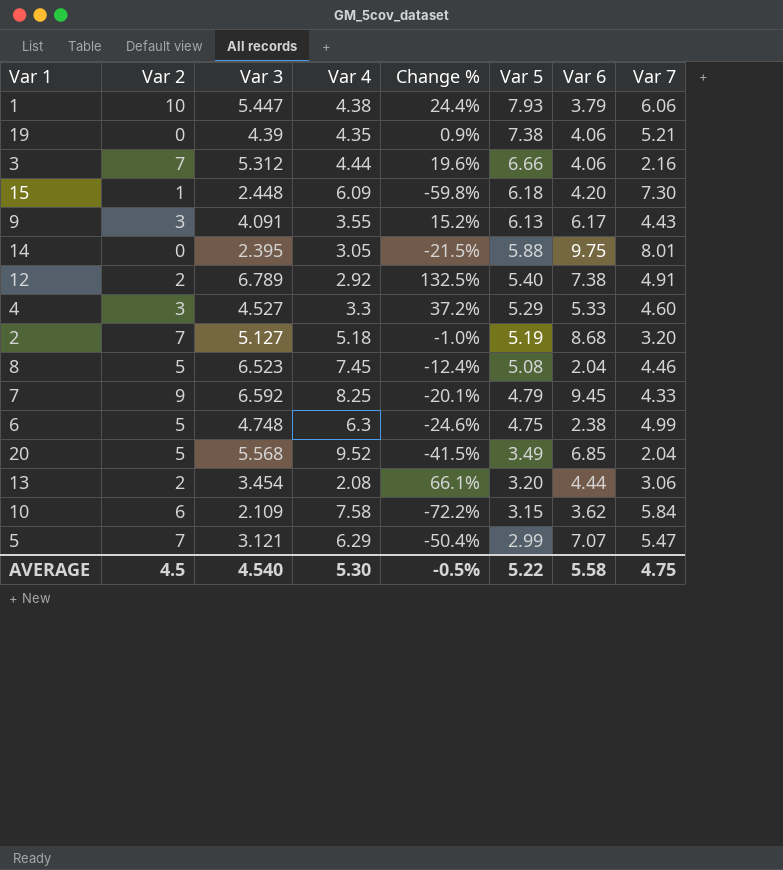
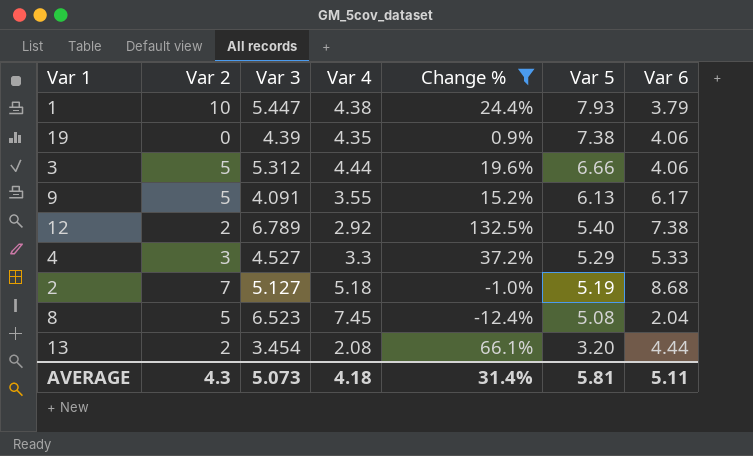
filter: none -> Change % >= -12.4%
column Var 7 | position: 8 -> none
3 | Var 2: 7 -> 5
9 | Var 2: 3 -> 5
AVERAGE | Var 2: 4.5 -> 4.3
AVERAGE | Var 3: 4.540 -> 5.073
AVERAGE | Var 4: 5.30 -> 4.18
AVERAGE | Change %: -0.5% -> 31.4%
AVERAGE | Var 5: 5.22 -> 5.81
AVERAGE | Var 6: 5.58 -> 5.11

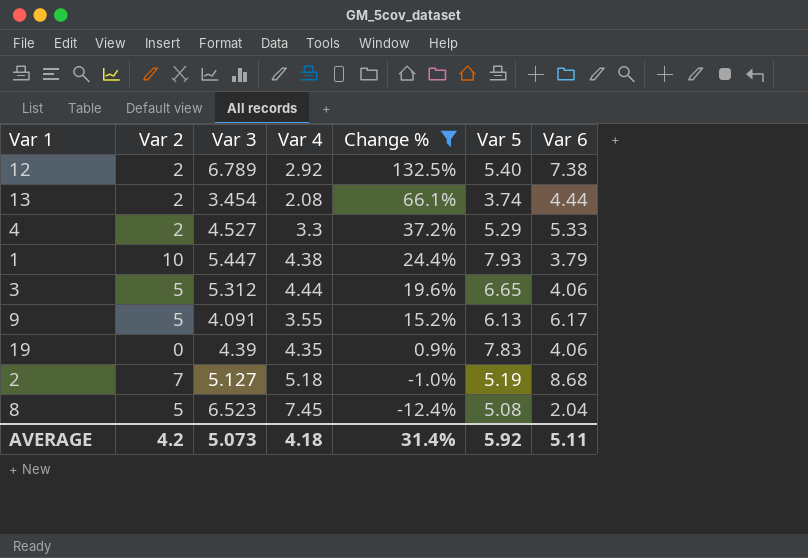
row order: Var 5 descending -> Change % descending
13 | Var 5: 3.20 -> 3.74
4 | Var 2: 3 -> 2
3 | Var 5: 6.66 -> 6.65
19 | Var 5: 7.38 -> 7.83
AVERAGE | Var 2: 4.3 -> 4.2
AVERAGE | Var 5: 5.81 -> 5.92

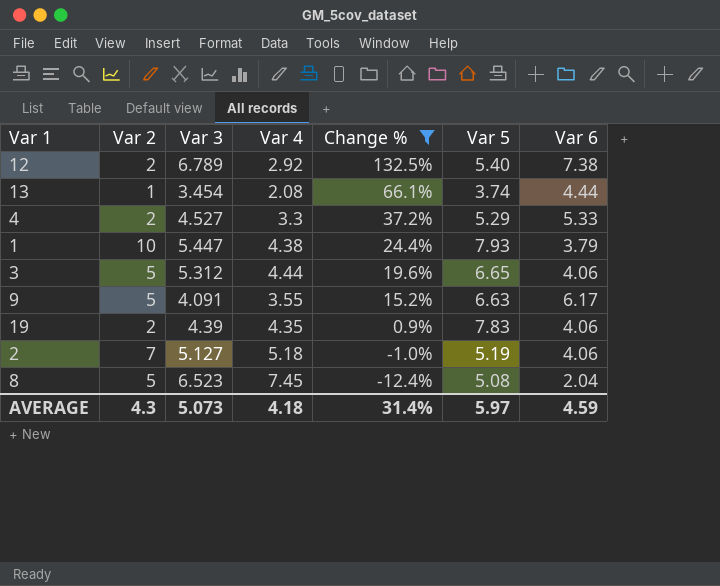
13 | Var 2: 2 -> 1
9 | Var 5: 6.13 -> 6.63
19 | Var 2: 0 -> 2
2 | Var 6: 8.68 -> 4.06
AVERAGE | Var 2: 4.2 -> 4.3
AVERAGE | Var 5: 5.92 -> 5.97
AVERAGE | Var 6: 5.11 -> 4.59

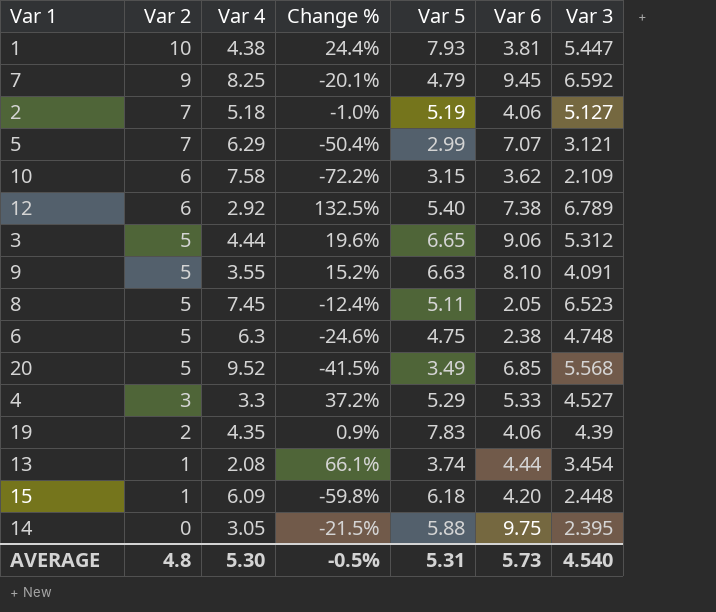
filter: Change % >= -12.4% -> none
row order: Change % descending -> Var 2 descending
column Var 3 | position: 3 -> 7
1 | Var 6: 3.79 -> 3.81
12 | Var 2: 2 -> 6
3 | Var 6: 4.06 -> 9.06
9 | Var 6: 6.17 -> 8.10
8 | Var 5: 5.08 -> 5.11
8 | Var 6: 2.04 -> 2.05
4 | Var 2: 2 -> 3
AVERAGE | Var 2: 4.3 -> 4.8
AVERAGE | Var 4: 4.18 -> 5.30
AVERAGE | Change %: 31.4% -> -0.5%
AVERAGE | Var 5: 5.97 -> 5.31
AVERAGE | Var 6: 4.59 -> 5.73
AVERAGE | Var 3: 5.073 -> 4.540

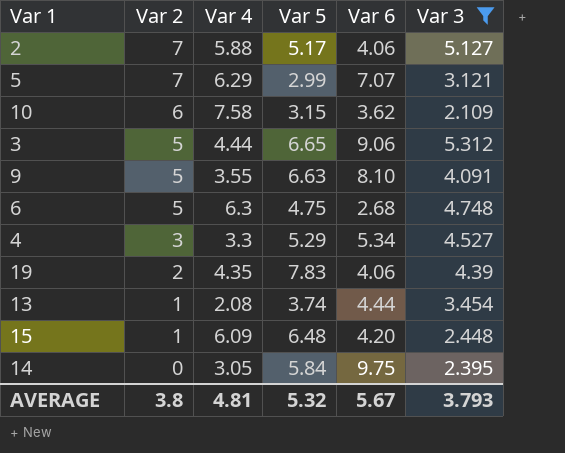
filter: none -> Var 3 <= 5.312
column Change % | formula: ([Var 3] - [Var 4]) / [Var 4] -> none
2 | Var 4: 5.18 -> 5.88
2 | Var 5: 5.19 -> 5.17
6 | Var 6: 2.38 -> 2.68
4 | Var 6: 5.33 -> 5.34
15 | Var 5: 6.18 -> 6.48
14 | Var 5: 5.88 -> 5.84
AVERAGE | Var 2: 4.8 -> 3.8
AVERAGE | Var 4: 5.30 -> 4.81
AVERAGE | Var 5: 5.31 -> 5.32
AVERAGE | Var 6: 5.73 -> 5.67
AVERAGE | Var 3: 4.540 -> 3.793

